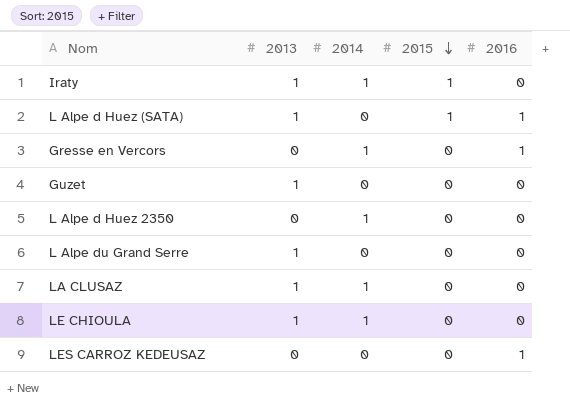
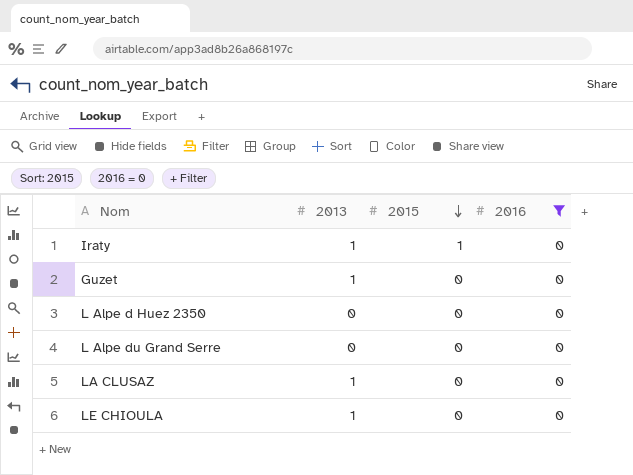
filter: none -> 2016 = 0
column 2014 | position: 3 -> none
L Alpe du Grand Serre | 2013: 1 -> 0

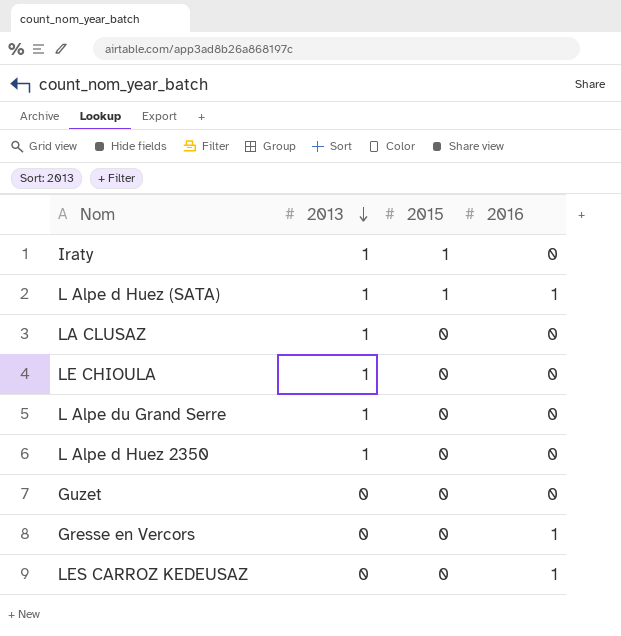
filter: 2016 = 0 -> none
row order: 2015 descending -> 2013 descending
L Alpe du Grand Serre | 2013: 0 -> 1
L Alpe d Huez 2350 | 2013: 0 -> 1
Guzet | 2013: 1 -> 0

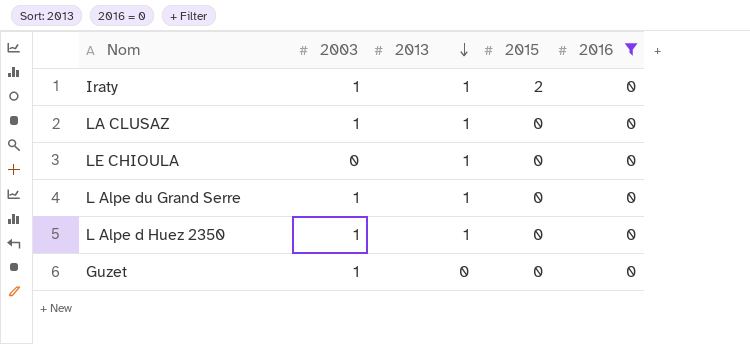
filter: none -> 2016 = 0
column 2003 | position: none -> 2
Iraty | 2015: 1 -> 2

